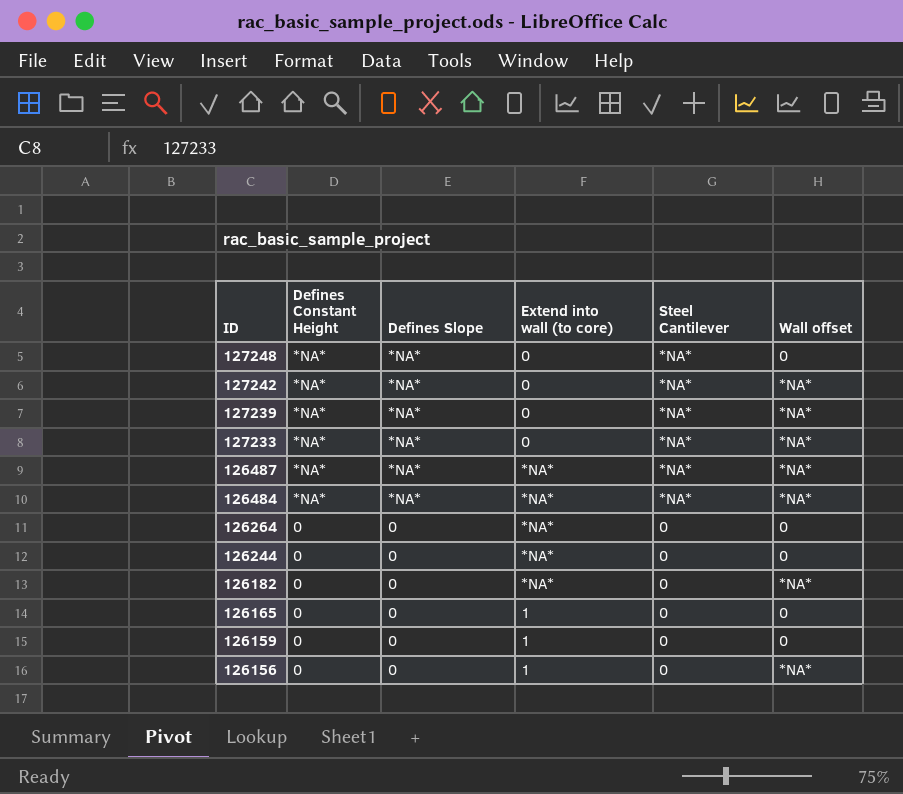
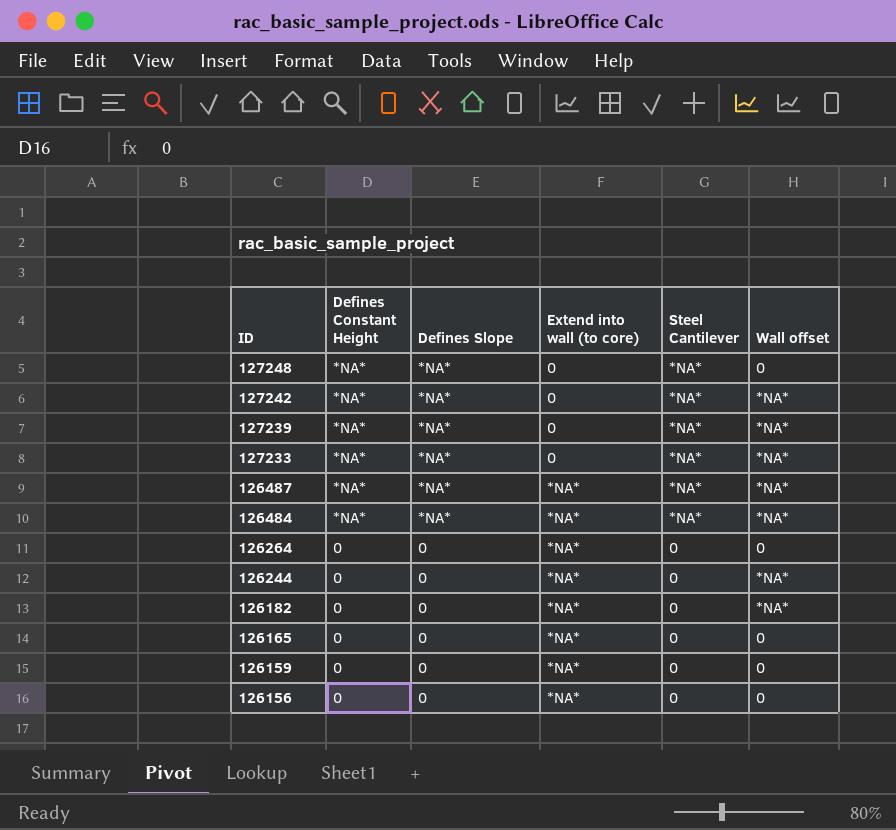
126244 | Wall offset: 0 -> *NA*
126165 | Extend into wall (to core): 1 -> *NA*
126159 | Extend into wall (to core): 1 -> *NA*
126156 | Extend into wall (to core): 1 -> *NA*
126156 | Wall offset: *NA* -> 0

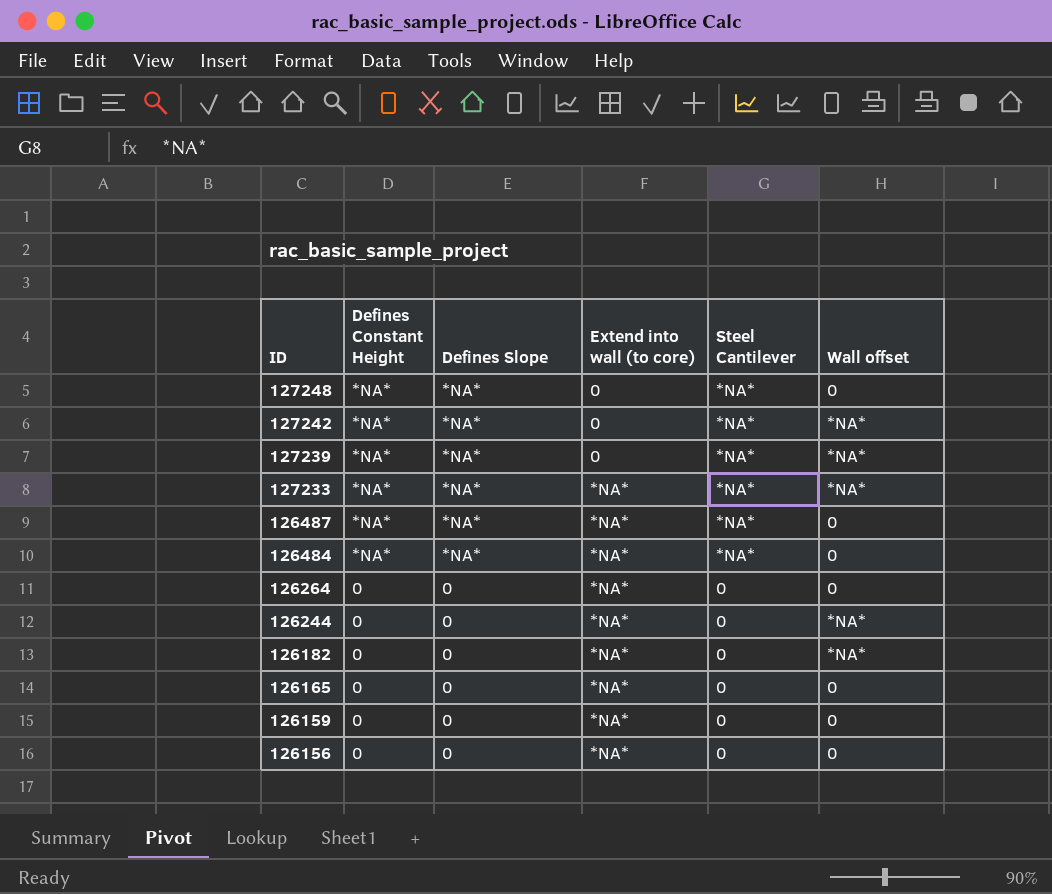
127233 | Extend into wall (to core): 0 -> *NA*
126487 | Wall offset: *NA* -> 0
126484 | Wall offset: *NA* -> 0

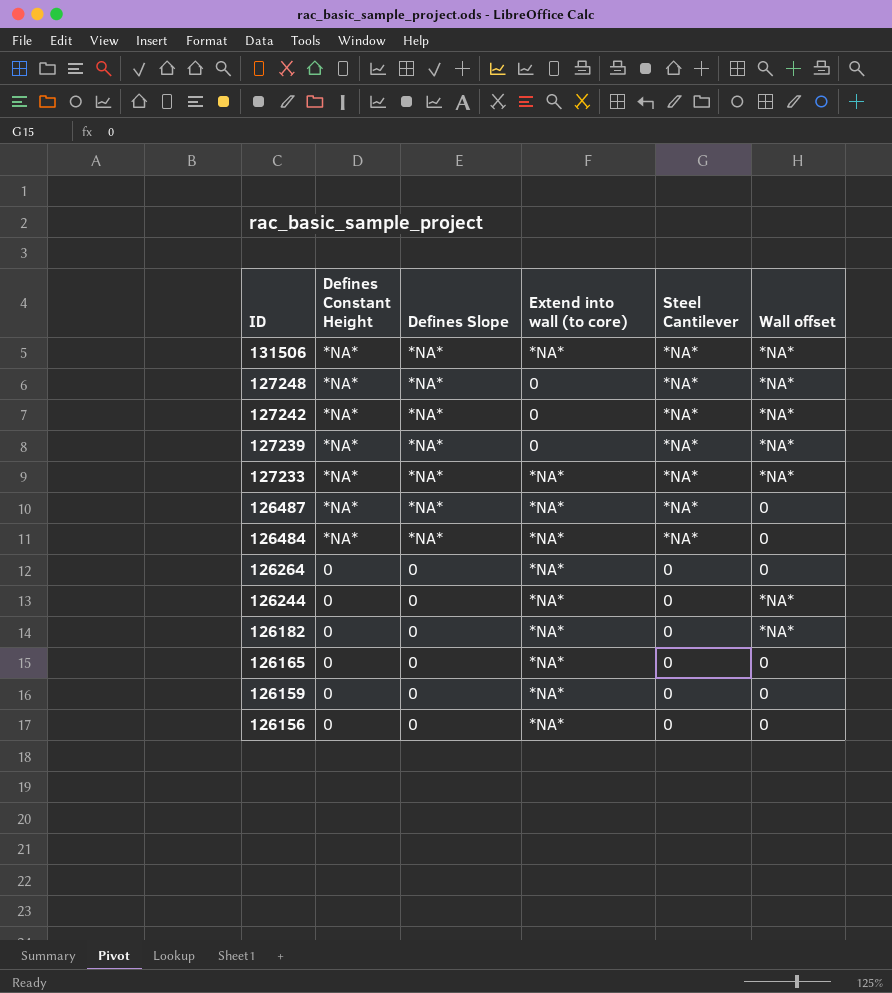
row 131506: none -> *NA* | *NA* | *NA* | *NA* | *NA*
127248 | Wall offset: 0 -> *NA*

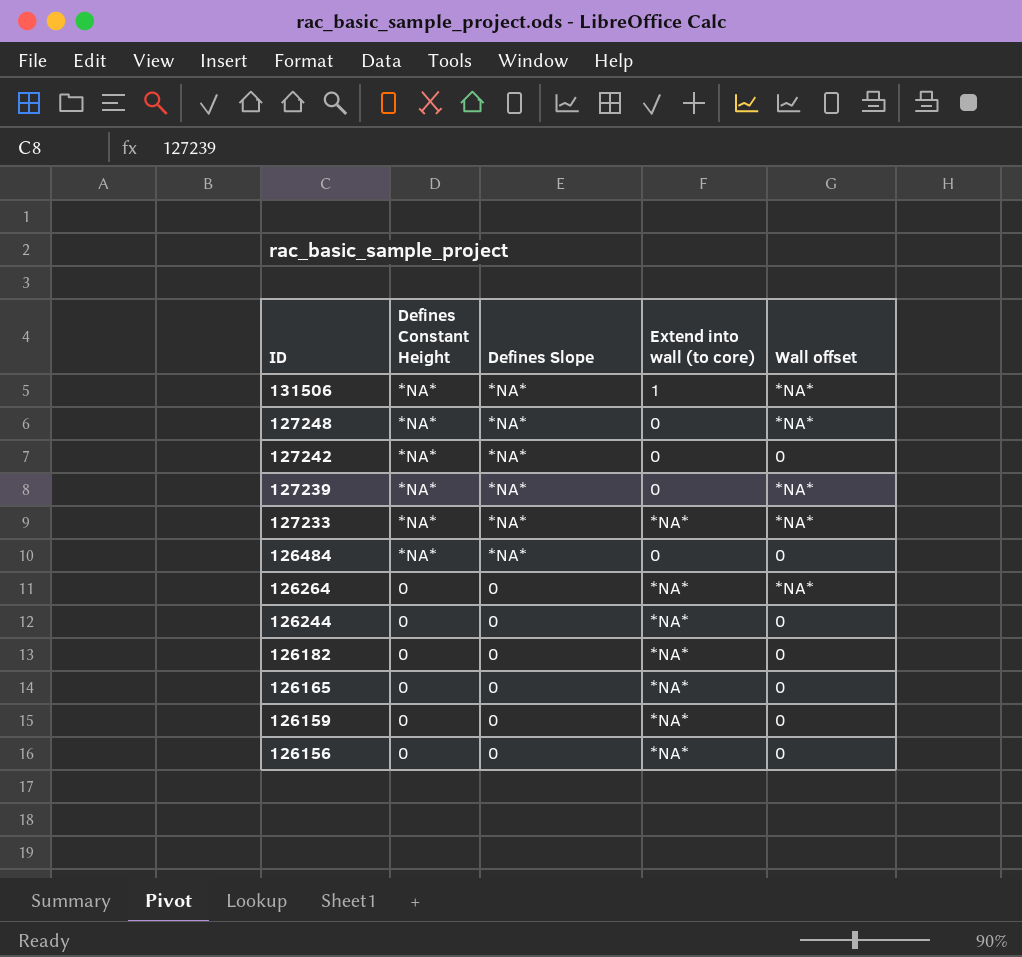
column Steel Cantilever | position: 5 -> none
row 126487: *NA* | *NA* | *NA* | *NA* | 0 -> none
131506 | Extend into wall (to core): *NA* -> 1
127242 | Wall offset: *NA* -> 0
126484 | Extend into wall (to core): *NA* -> 0
126264 | Wall offset: 0 -> *NA*
126244 | Wall offset: *NA* -> 0
126182 | Wall offset: *NA* -> 0

